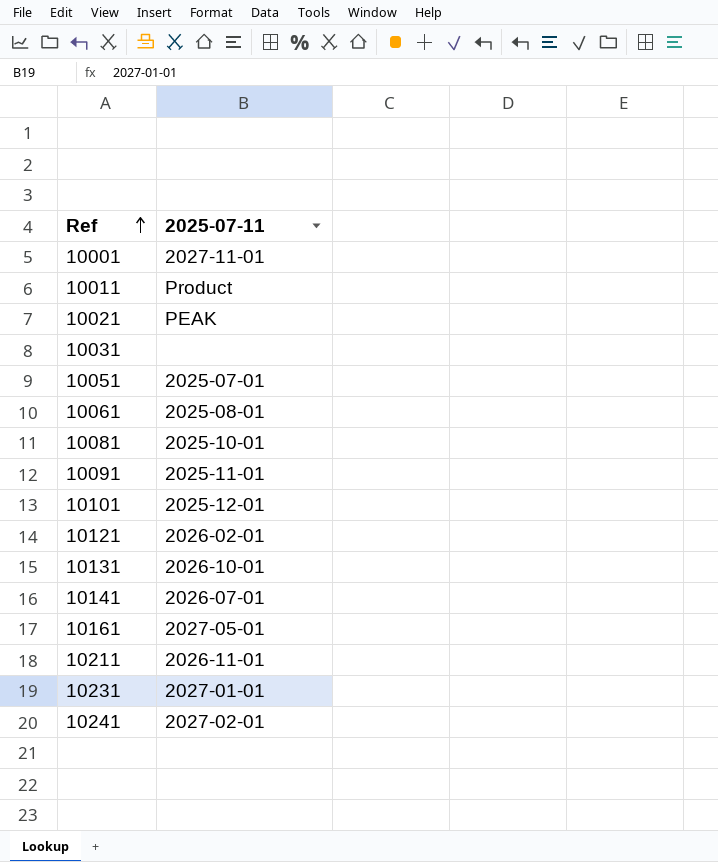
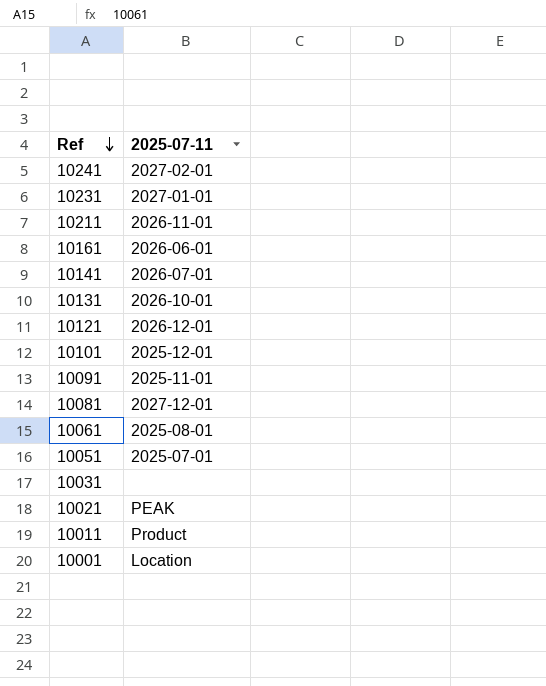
row order: Ref ascending -> Ref descending
10161 | 2025-07-11: 2027-05-01 -> 2026-06-01
10121 | 2025-07-11: 2026-02-01 -> 2026-12-01
10081 | 2025-07-11: 2025-10-01 -> 2027-12-01
10001 | 2025-07-11: 2027-11-01 -> Location

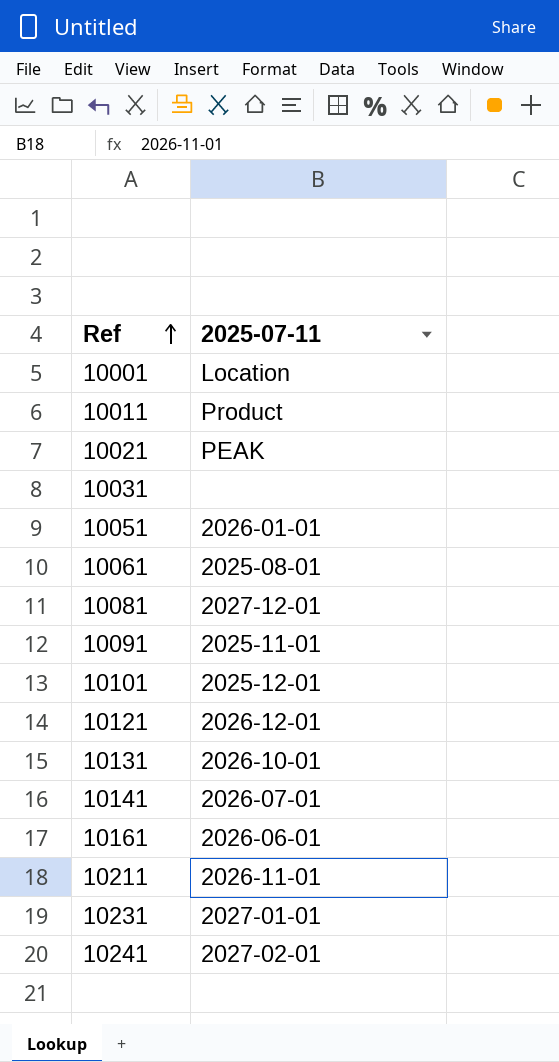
row order: Ref descending -> Ref ascending
10051 | 2025-07-11: 2025-07-01 -> 2026-01-01

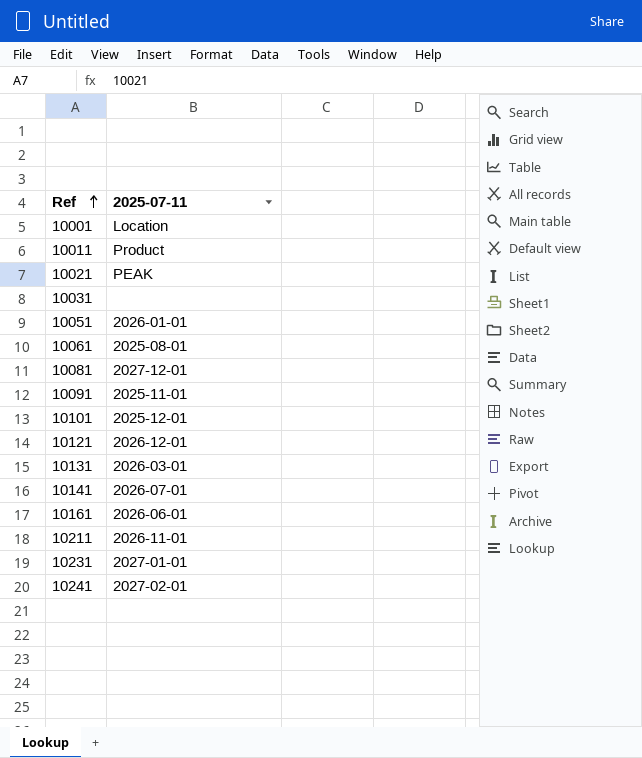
10131 | 2025-07-11: 2026-10-01 -> 2026-03-01

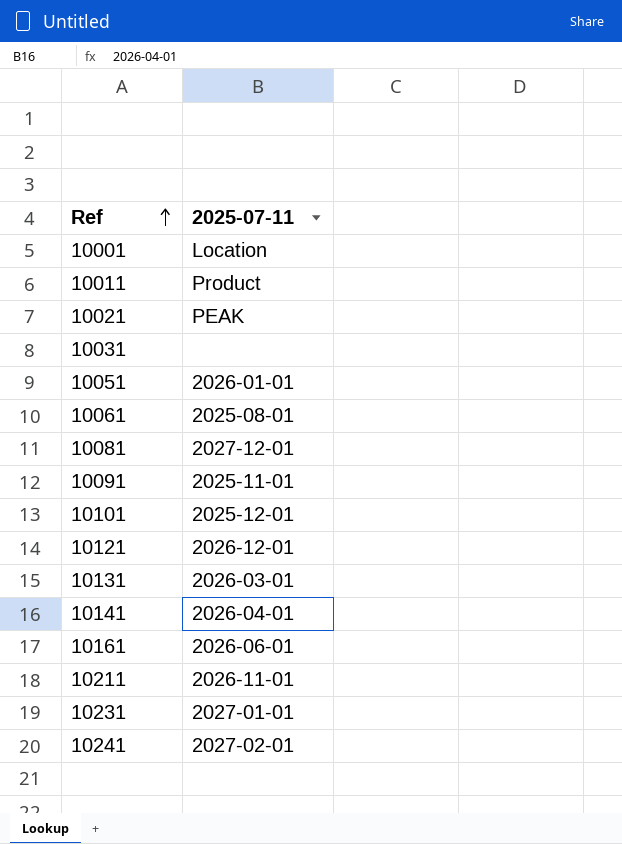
10141 | 2025-07-11: 2026-07-01 -> 2026-04-01

